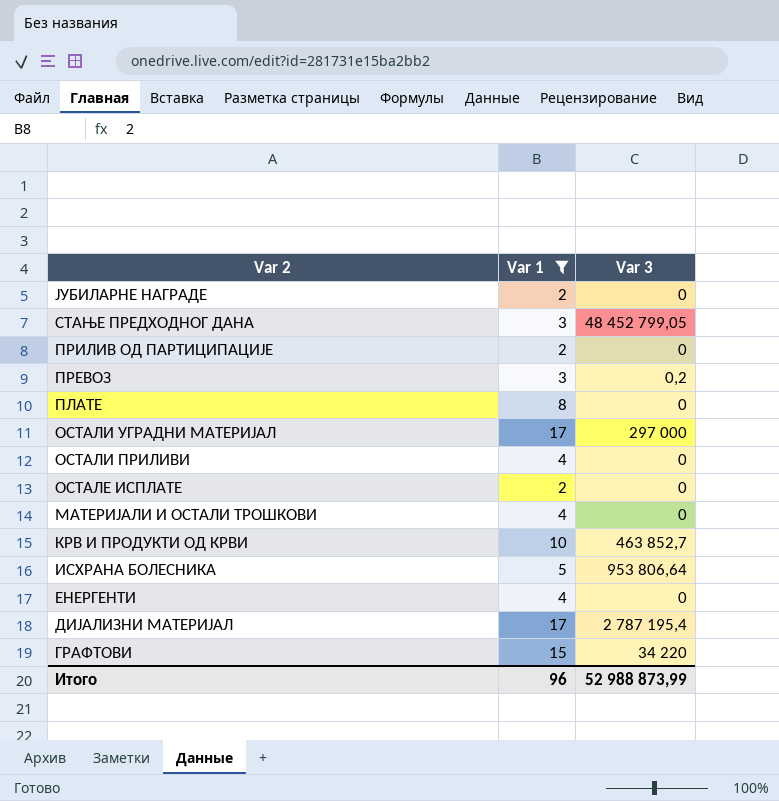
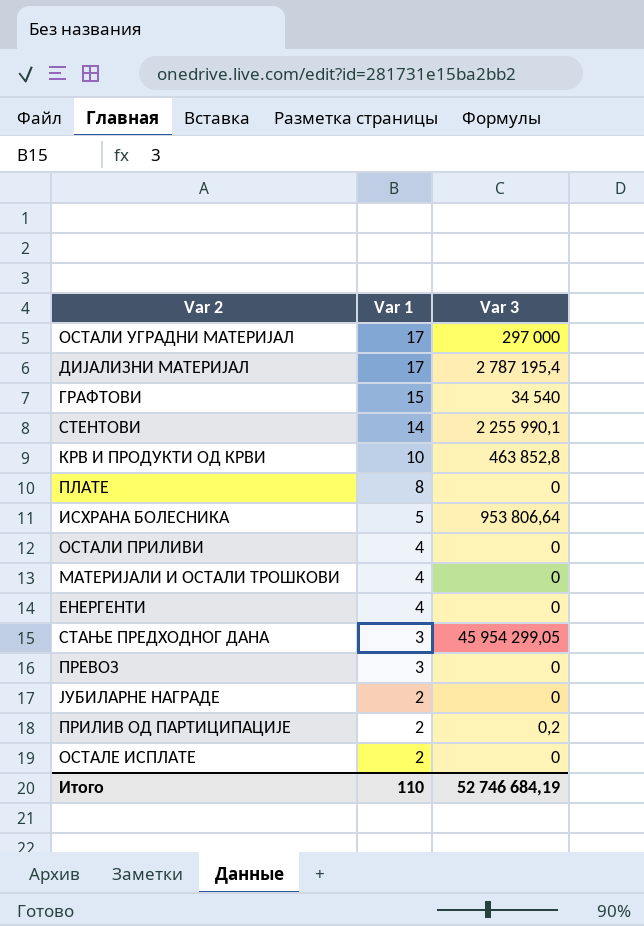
filter: Var 1 != 14 -> none
row order: Var 2 descending -> Var 1 descending
ГРАФТОВИ | Var 3: 34 220 -> 34 540
КРВ И ПРОДУКТИ ОД КРВИ | Var 3: 463 852,7 -> 463 852,8
СТАЊЕ ПРЕДХОДНОГ ДАНА | Var 3: 48 452 799,05 -> 45 954 299,05
ПРЕВОЗ | Var 3: 0,2 -> 0
ПРИЛИВ ОД ПАРТИЦИПАЦИЈЕ | Var 3: 0 -> 0,2
Итого | Var 1: 96 -> 110
Итого | Var 3: 52 988 873,99 -> 52 746 684,19

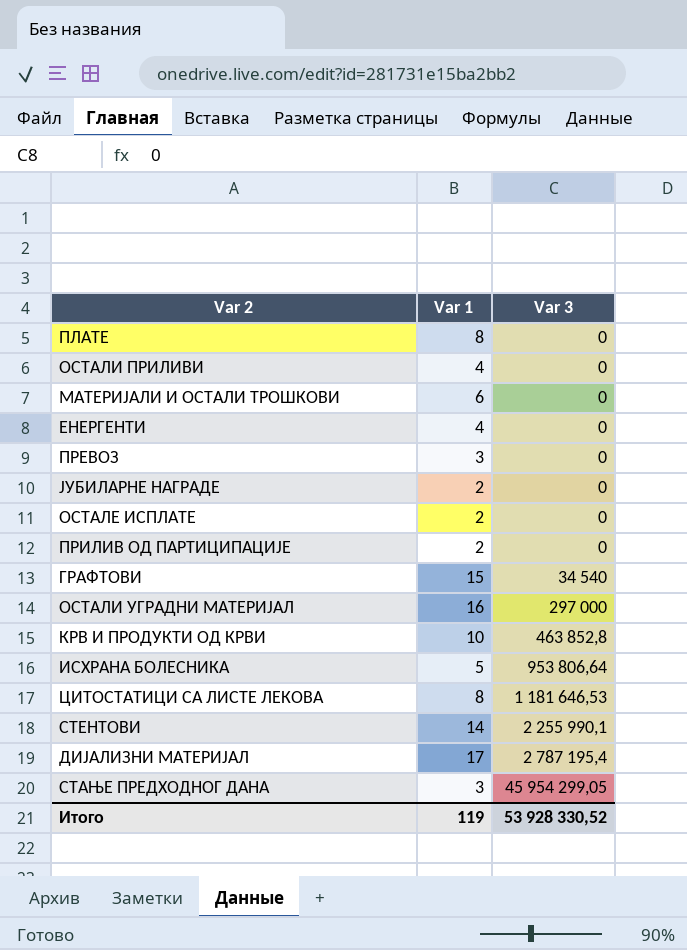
row order: Var 1 descending -> Var 3 ascending
МАТЕРИЈАЛИ И ОСТАЛИ ТРОШКОВИ | Var 1: 4 -> 6
ПРИЛИВ ОД ПАРТИЦИПАЦИЈЕ | Var 3: 0,2 -> 0
ОСТАЛИ УГРАДНИ МАТЕРИЈАЛ | Var 1: 17 -> 16
row ЦИТОСТАТИЦИ СА ЛИСТЕ ЛЕКОВА: none -> 8 | 1 181 646,53
Итого | Var 1: 110 -> 119
Итого | Var 3: 52 746 684,19 -> 53 928 330,52

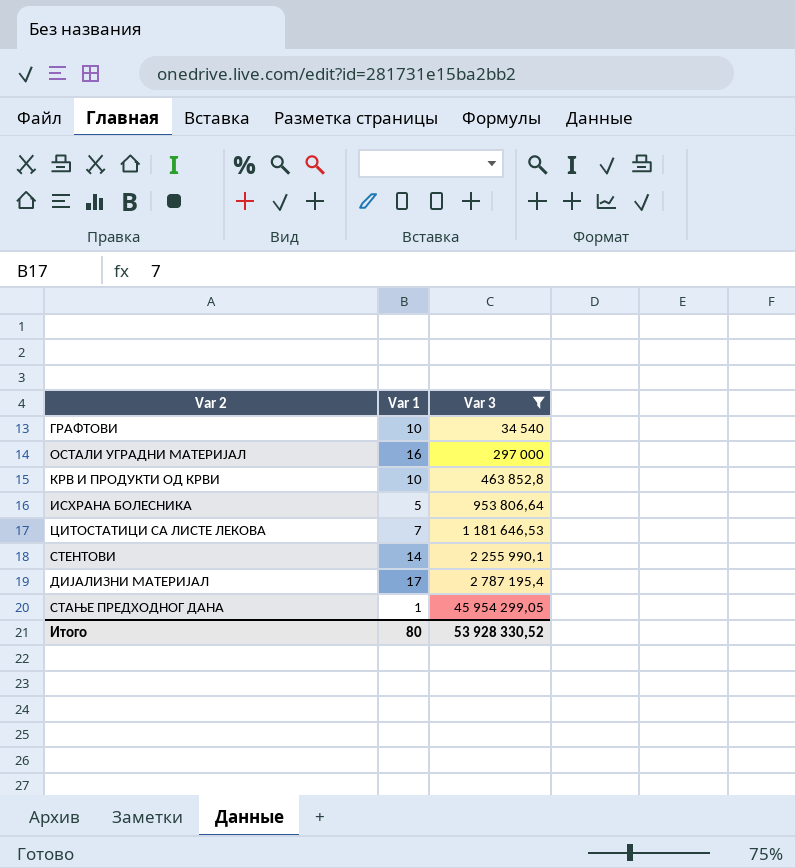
filter: none -> Var 3 != 0
ГРАФТОВИ | Var 1: 15 -> 10
ЦИТОСТАТИЦИ СА ЛИСТЕ ЛЕКОВА | Var 1: 8 -> 7
СТАЊЕ ПРЕДХОДНОГ ДАНА | Var 1: 3 -> 1
Итого | Var 1: 119 -> 80

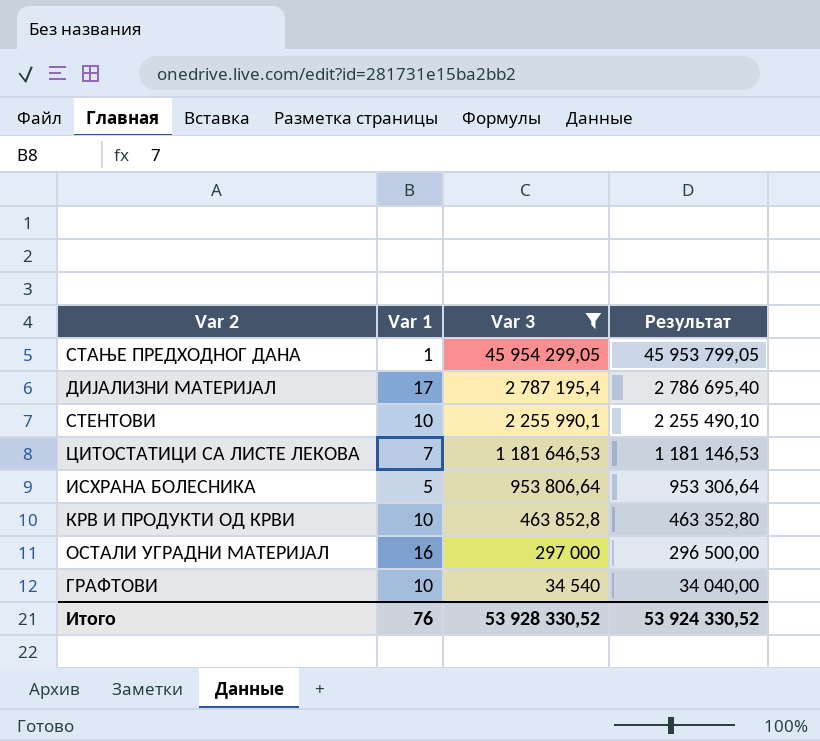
row order: Var 3 ascending -> Var 3 descending
column Результат | formula: none -> [Var 3] - 500
СТЕНТОВИ | Var 1: 14 -> 10
Итого | Var 1: 80 -> 76

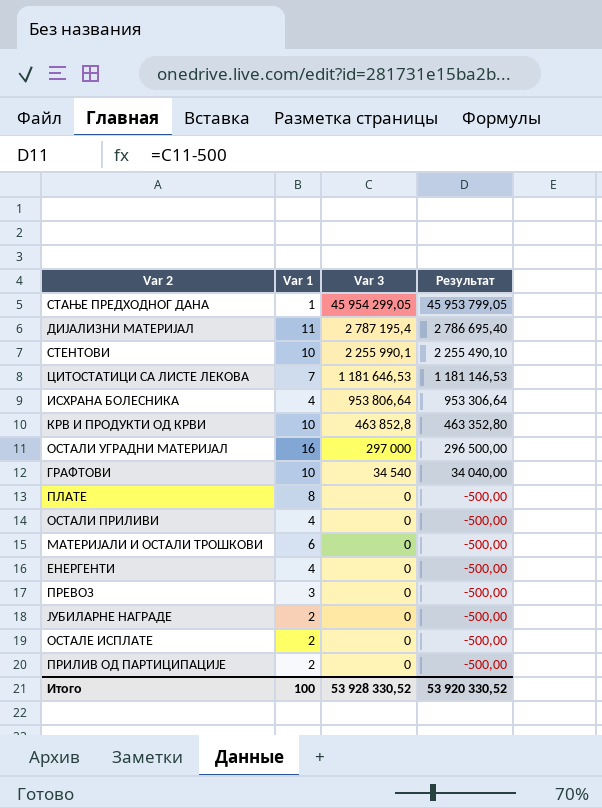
filter: Var 3 != 0 -> none
ДИЈАЛИЗНИ МАТЕРИЈАЛ | Var 1: 17 -> 11
ИСХРАНА БОЛЕСНИКА | Var 1: 5 -> 4
Итого | Var 1: 76 -> 100
Итого | Результат: 53 924 330,52 -> 53 920 330,52

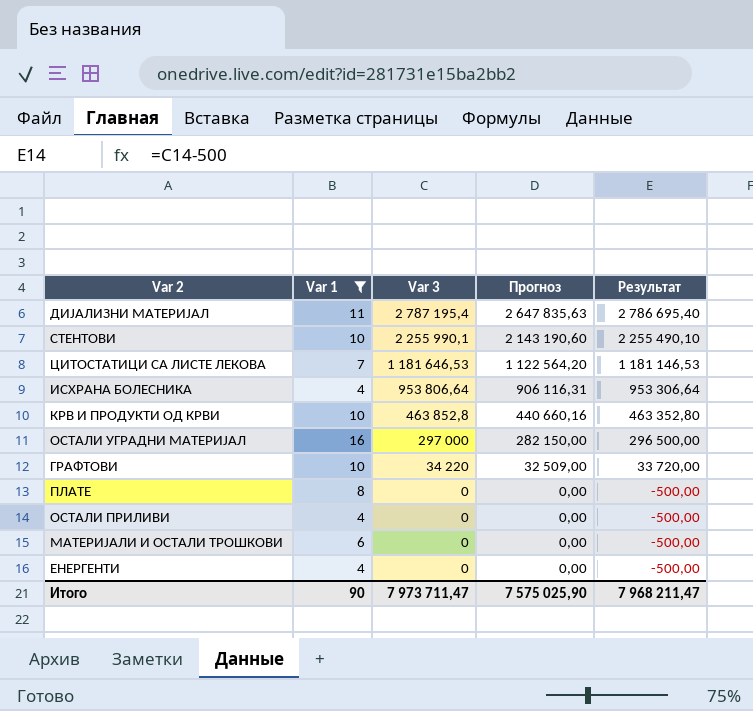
filter: none -> Var 1 >= 4
column Прогноз | formula: none -> [Var 3] * 0,95
ГРАФТОВИ | Var 3: 34 540 -> 34 220
ГРАФТОВИ | Результат: 34 040,00 -> 33 720,00
Итого | Var 1: 100 -> 90
Итого | Var 3: 53 928 330,52 -> 7 973 711,47
Итого | Результат: 53 920 330,52 -> 7 968 211,47

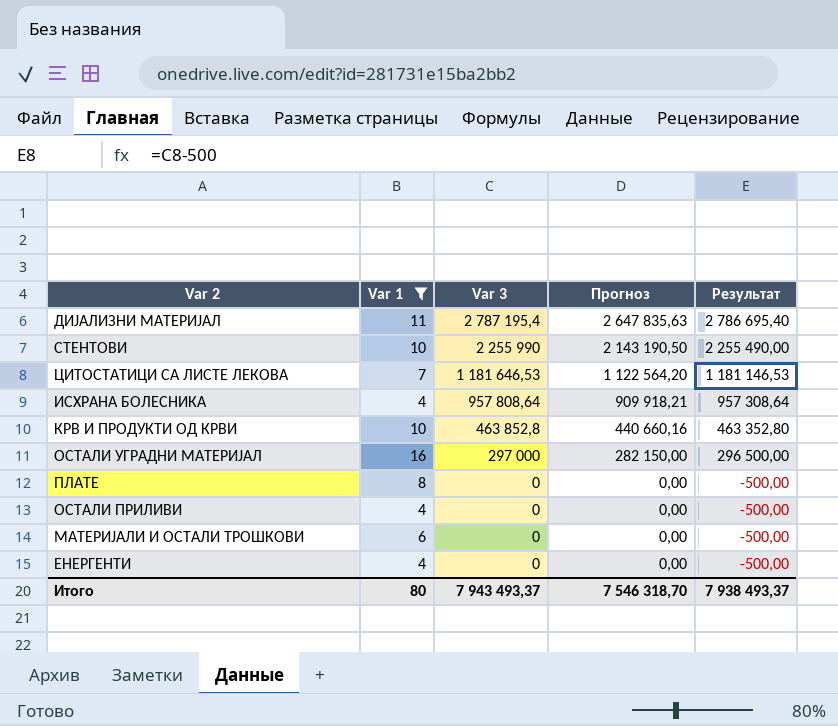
row ГРАФТОВИ: 10 | 34 220 | 32 509,00 | 33 720,00 -> none
СТЕНТОВИ | Var 3: 2 255 990,1 -> 2 255 990
СТЕНТОВИ | Прогноз: 2 143 190,60 -> 2 143 190,50
СТЕНТОВИ | Результат: 2 255 490,10 -> 2 255 490,00
ИСХРАНА БОЛЕСНИКА | Var 3: 953 806,64 -> 957 808,64
ИСХРАНА БОЛЕСНИКА | Прогноз: 906 116,31 -> 909 918,21
ИСХРАНА БОЛЕСНИКА | Результат: 953 306,64 -> 957 308,64
Итого | Var 1: 90 -> 80
Итого | Var 3: 7 973 711,47 -> 7 943 493,37
Итого | Прогноз: 7 575 025,90 -> 7 546 318,70
Итого | Результат: 7 968 211,47 -> 7 938 493,37

